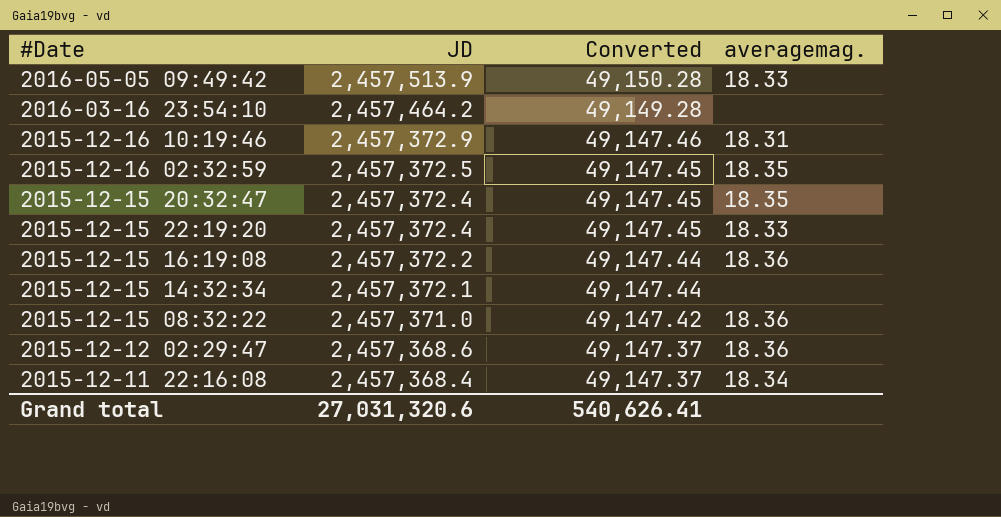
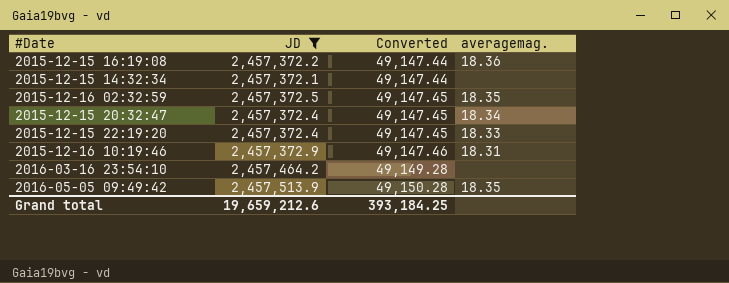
filter: none -> JD >= 2,457,372.1
row order: JD descending -> Converted ascending
2015-12-15 20:32:47 | averagemag.: 18.35 -> 18.34
2016-05-05 09:49:42 | averagemag.: 18.33 -> 18.35
Grand total | JD: 27,031,320.6 -> 19,659,212.6
Grand total | Converted: 540,626.41 -> 393,184.25

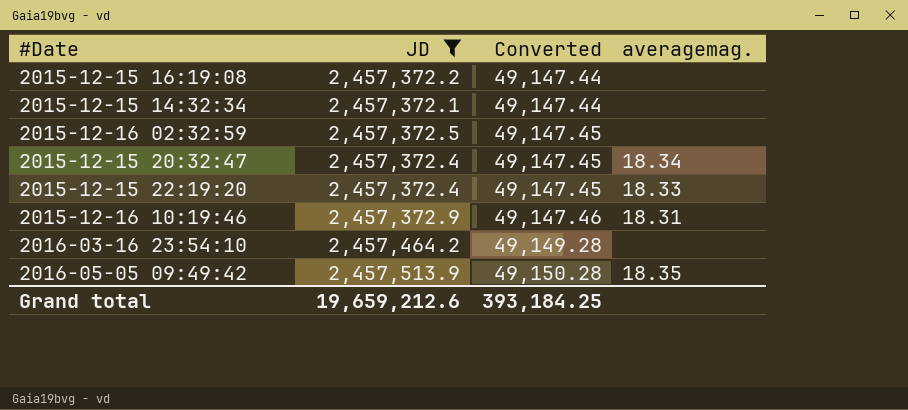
2015-12-15 16:19:08 | averagemag.: 18.36 -> none
2015-12-16 02:32:59 | averagemag.: 18.35 -> none

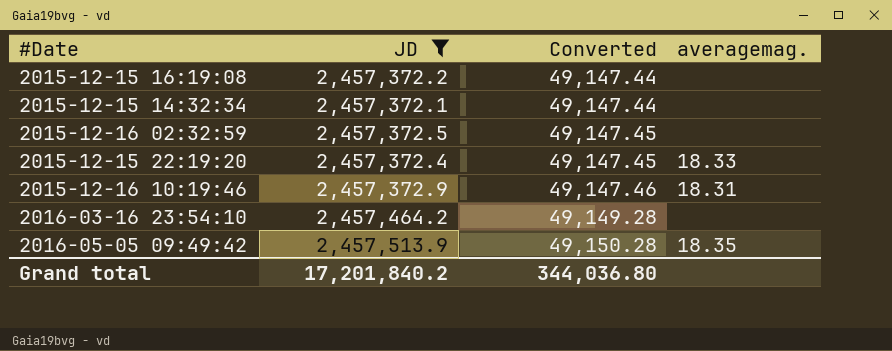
row 2015-12-15 20:32:47: 2,457,372.4 | 49,147.45 | 18.34 -> none
Grand total | JD: 19,659,212.6 -> 17,201,840.2
Grand total | Converted: 393,184.25 -> 344,036.80

